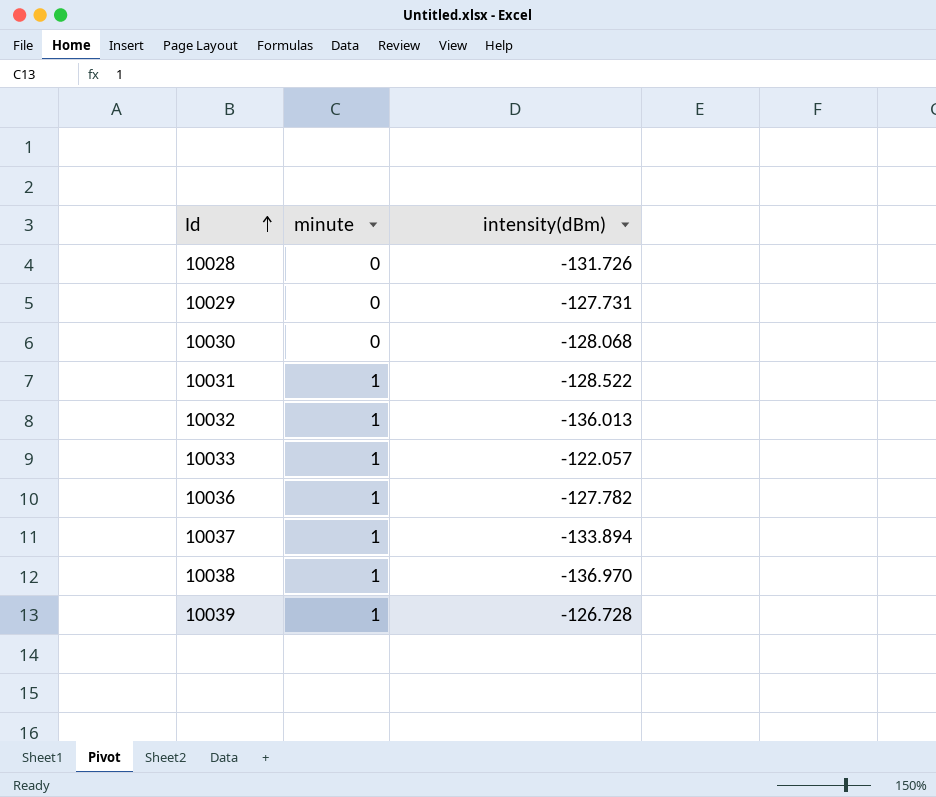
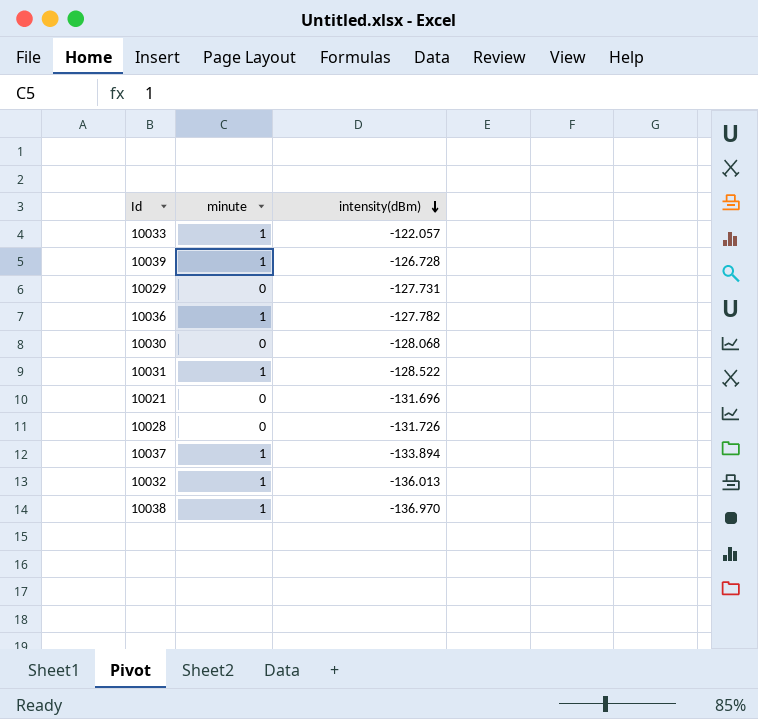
row order: Id ascending -> intensity(dBm) descending
row 10021: none -> 0 | -131.696

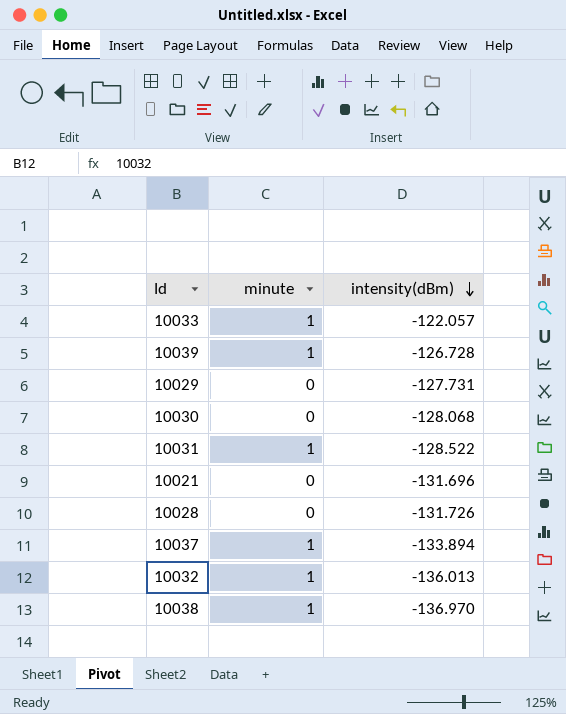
row 10036: 1 | -127.782 -> none

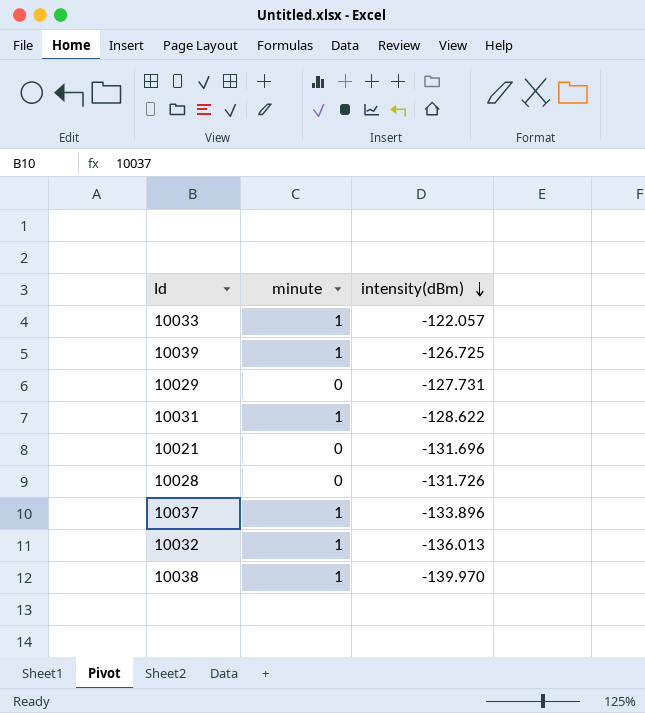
row 10030: 0 | -128.068 -> none
10039 | intensity(dBm): -126.728 -> -126.725
10031 | intensity(dBm): -128.522 -> -128.622
10037 | intensity(dBm): -133.894 -> -133.896
10038 | intensity(dBm): -136.970 -> -139.970

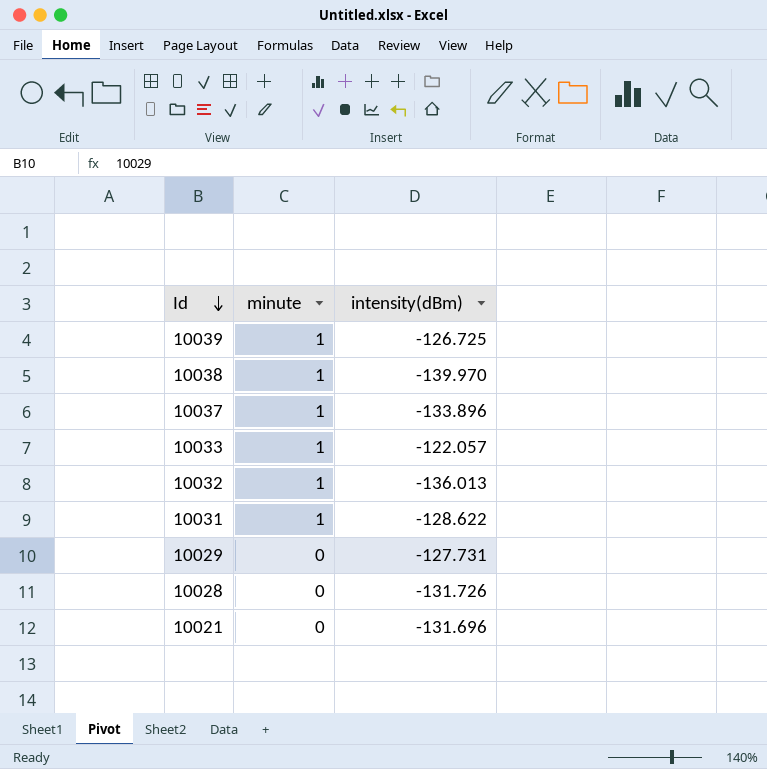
row order: intensity(dBm) descending -> Id descending

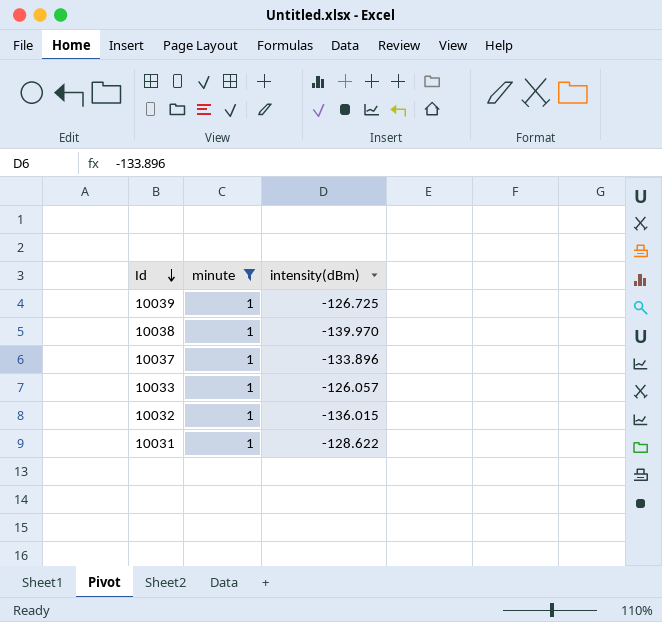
filter: none -> minute = 1
10033 | intensity(dBm): -122.057 -> -126.057
10032 | intensity(dBm): -136.013 -> -136.015

